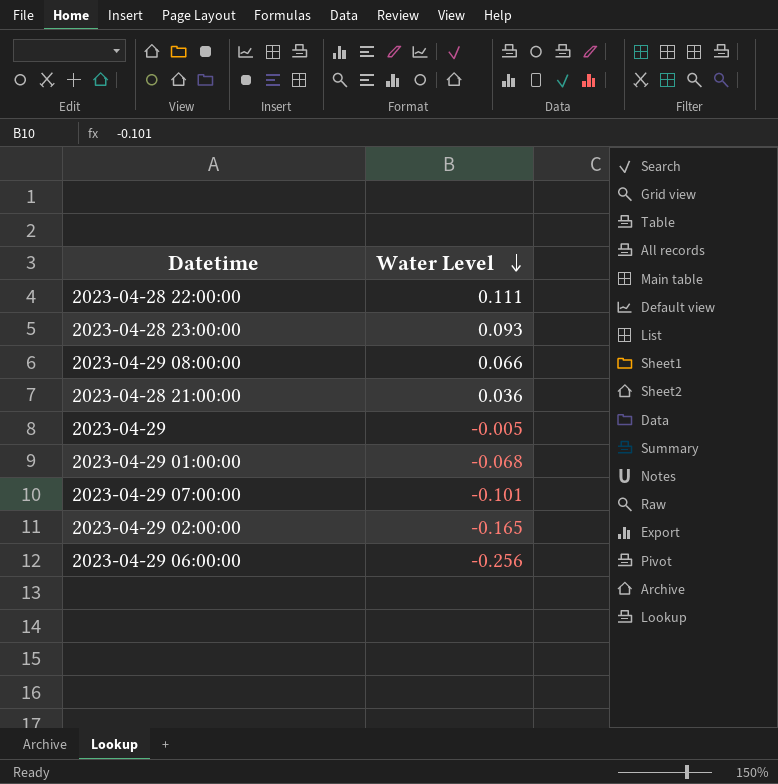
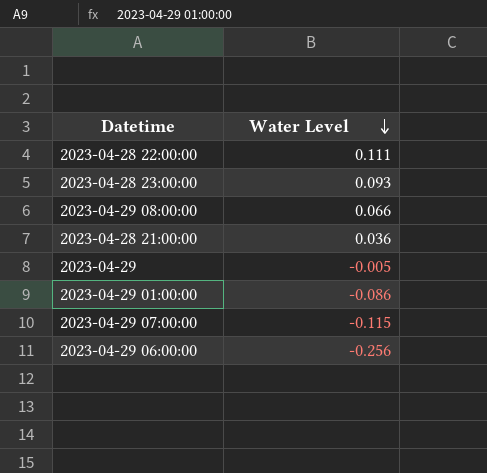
row 2023-04-29 02:00:00: -0.165 -> none
2023-04-29 01:00:00 | Water Level: -0.068 -> -0.086
2023-04-29 07:00:00 | Water Level: -0.101 -> -0.115

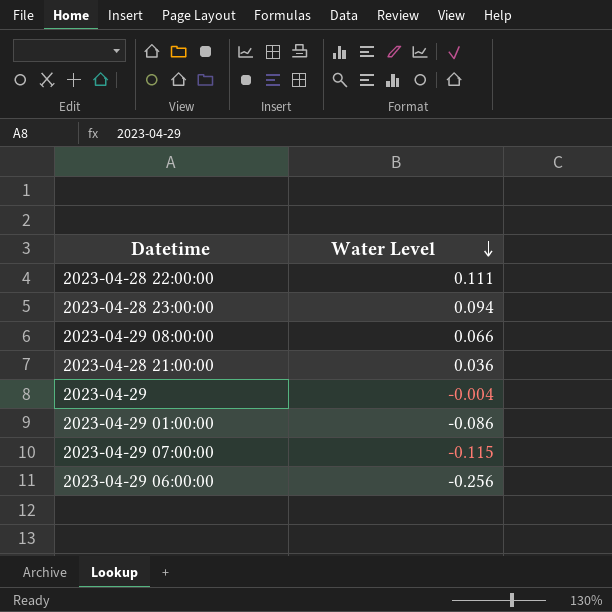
2023-04-28 23:00:00 | Water Level: 0.093 -> 0.094
2023-04-29 | Water Level: -0.005 -> -0.004

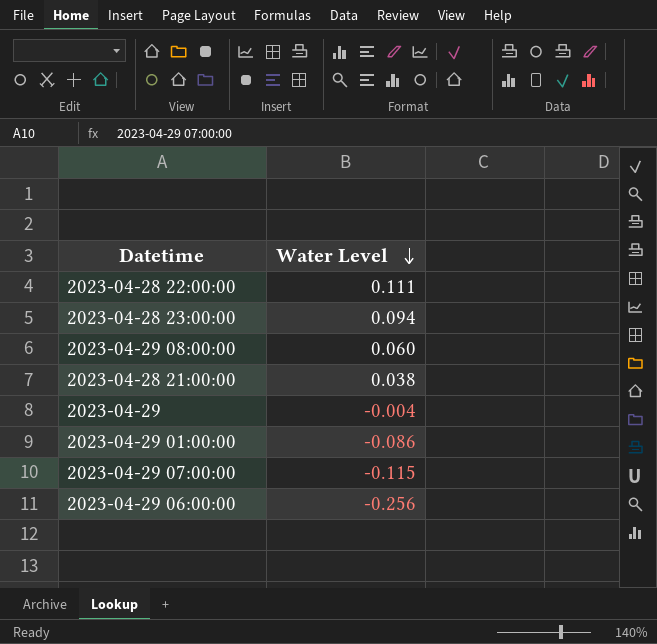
2023-04-29 08:00:00 | Water Level: 0.066 -> 0.060
2023-04-28 21:00:00 | Water Level: 0.036 -> 0.038

